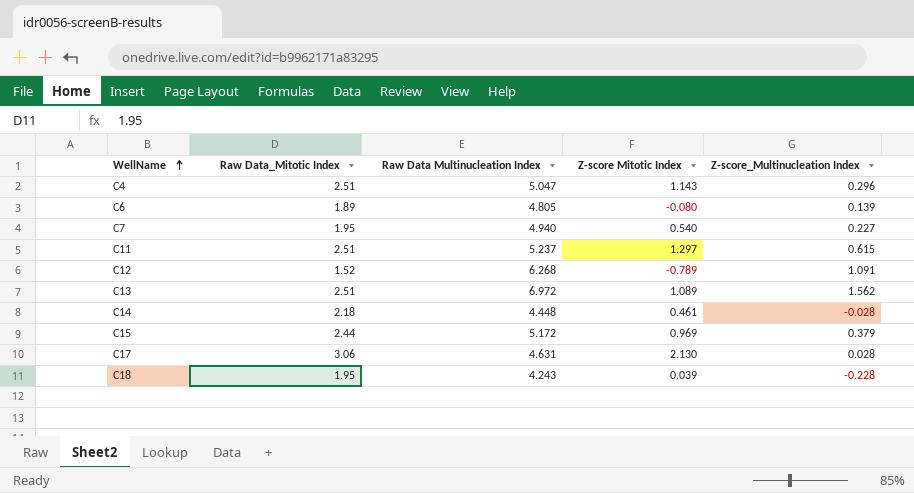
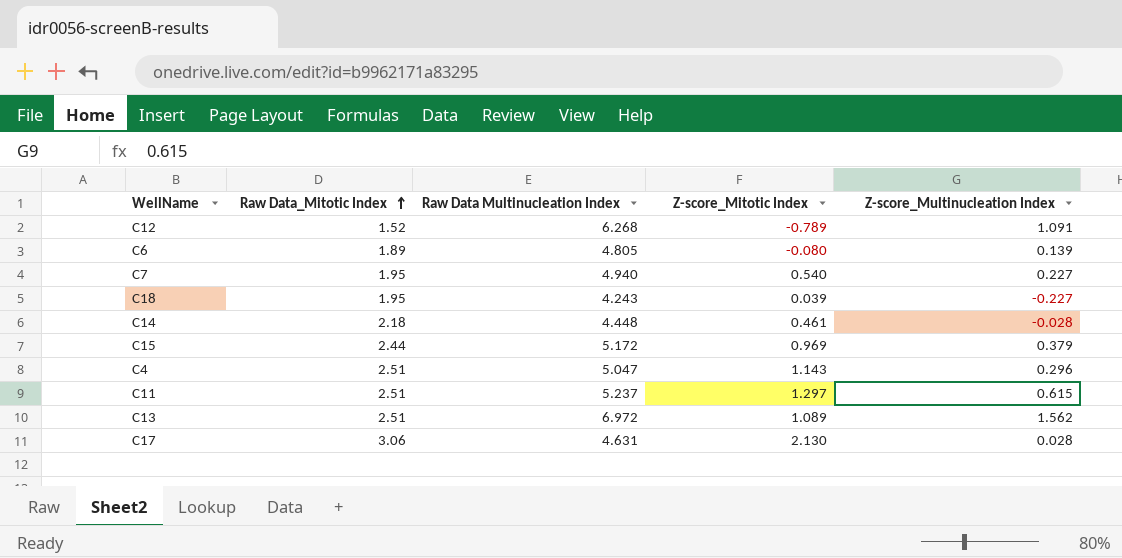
row order: WellName ascending -> Raw Data_Mitotic Index ascending
column name: Z-score Mitotic Index -> Z-score_Mitotic Index
C18 | Z-score_Multinucleation Index: -0.228 -> -0.227

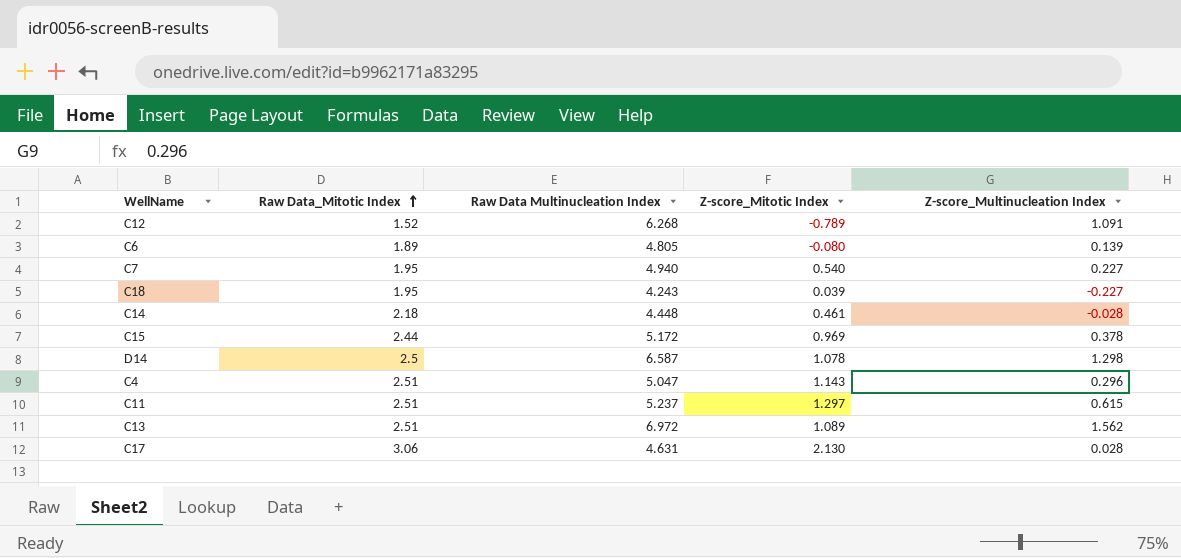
C15 | Z-score_Multinucleation Index: 0.379 -> 0.378
row D14: none -> 2.5 | 6.587 | 1.078 | 1.298

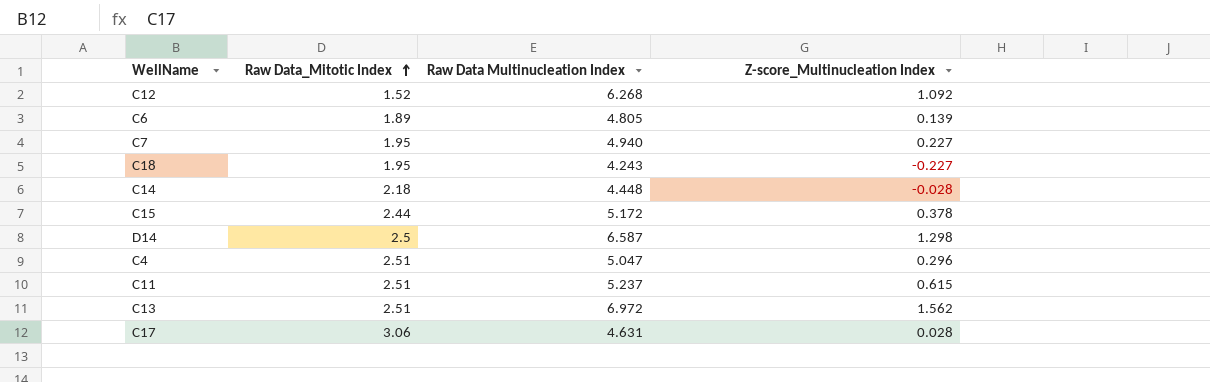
column Z-score_Mitotic Index | position: 4 -> none
C12 | Z-score_Multinucleation Index: 1.091 -> 1.092

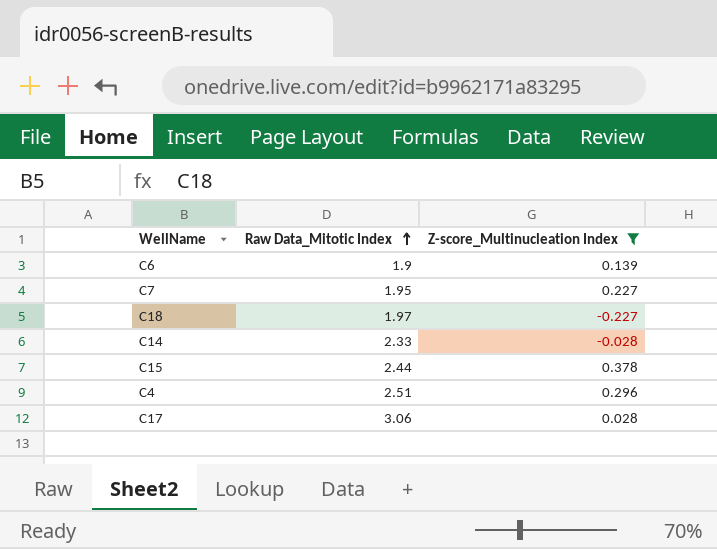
filter: none -> Z-score_Multinucleation Index <= 0.378
column Raw Data Multinucleation Index | position: 3 -> none
C6 | Raw Data_Mitotic Index: 1.89 -> 1.9
C18 | Raw Data_Mitotic Index: 1.95 -> 1.97
C14 | Raw Data_Mitotic Index: 2.18 -> 2.33

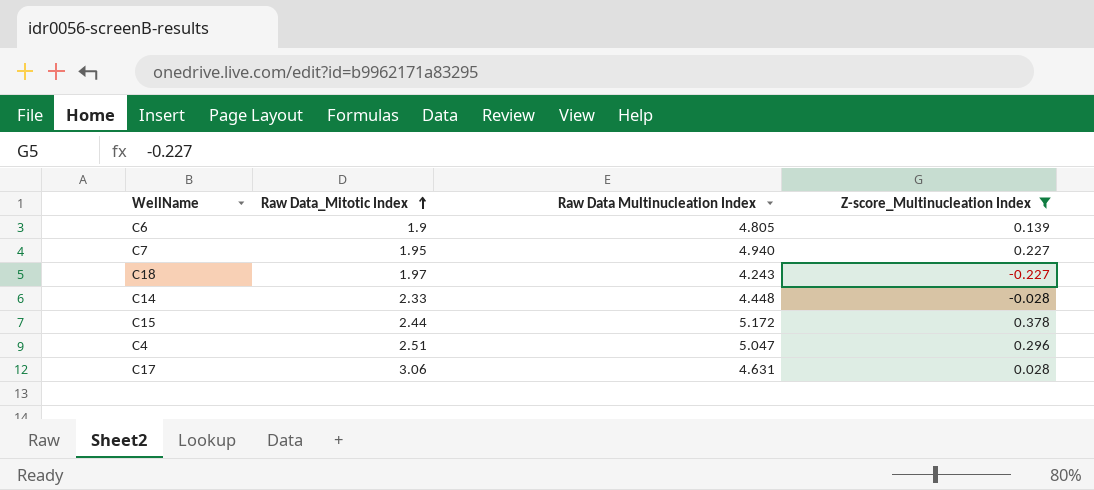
column Raw Data Multinucleation Index | position: none -> 3

